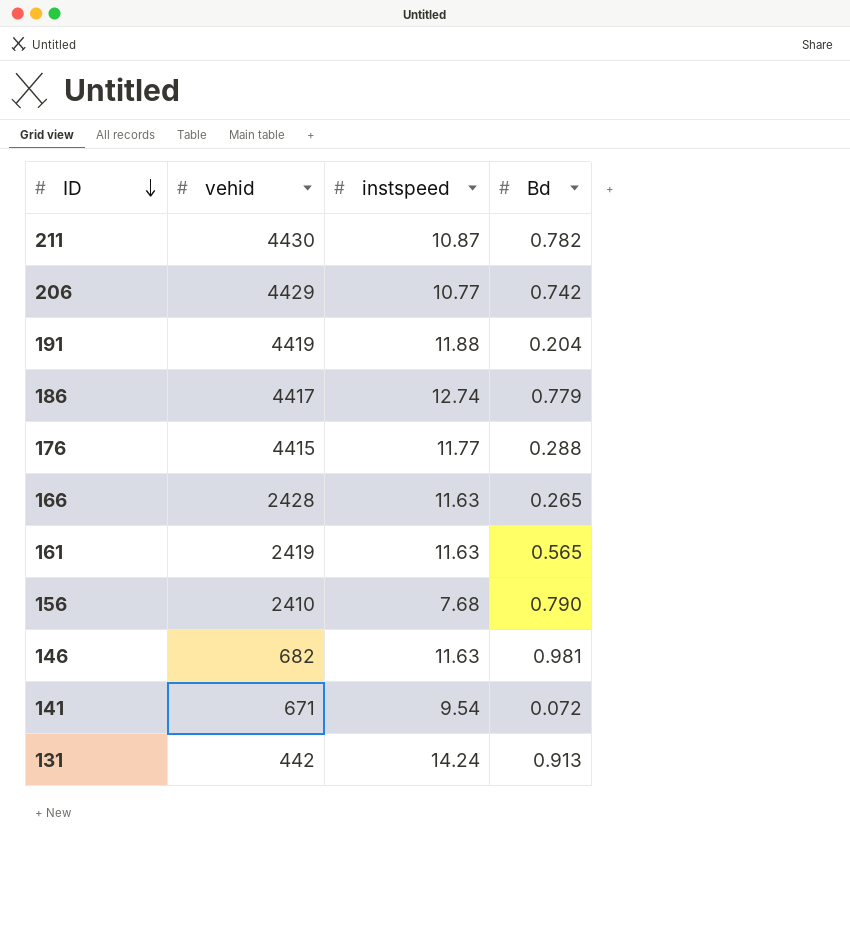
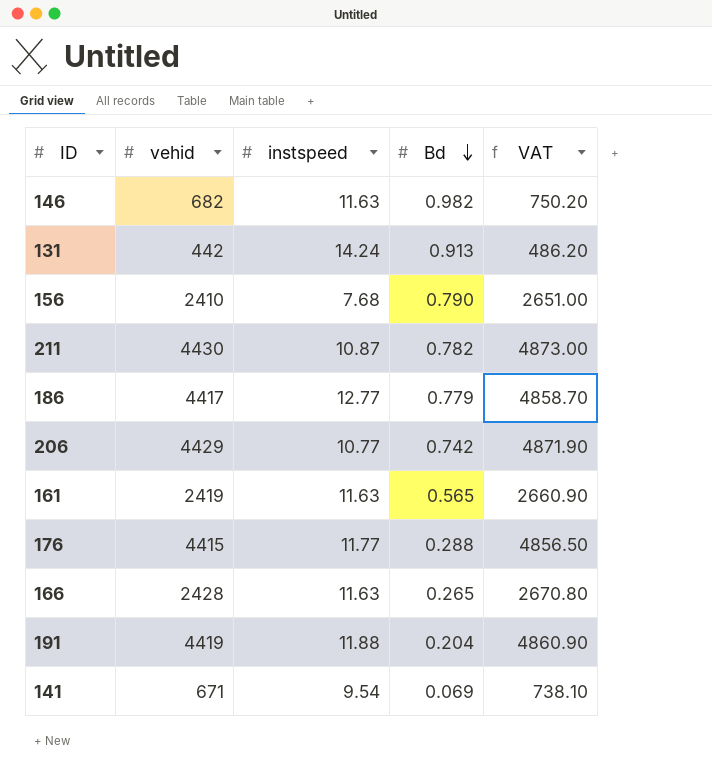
row order: ID descending -> Bd descending
column VAT | formula: none -> [vehid] * 1.1
146 | Bd: 0.981 -> 0.982
186 | instspeed: 12.74 -> 12.77
141 | Bd: 0.072 -> 0.069

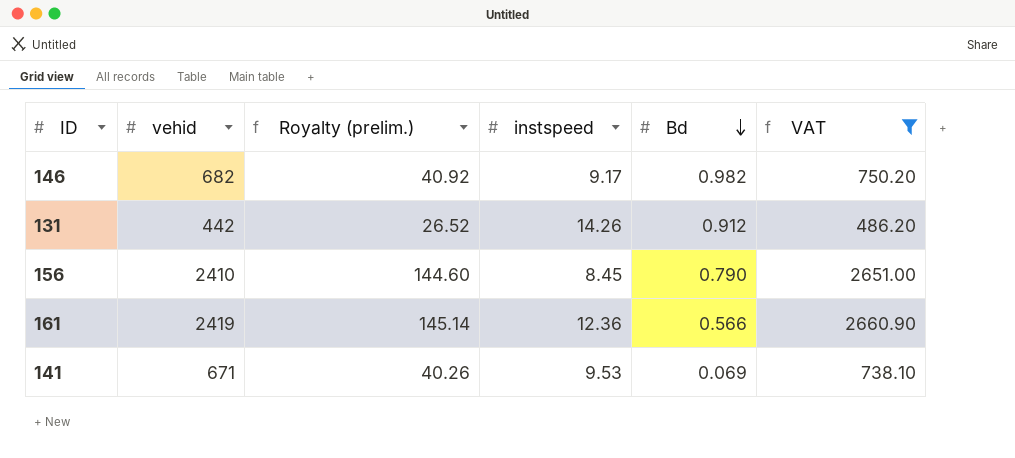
filter: none -> VAT <= 2660.90
column Royalty (prelim.) | formula: none -> [vehid] * 0.06
146 | instspeed: 11.63 -> 9.17
131 | instspeed: 14.24 -> 14.26
131 | Bd: 0.913 -> 0.912
156 | instspeed: 7.68 -> 8.45
161 | instspeed: 11.63 -> 12.36
161 | Bd: 0.565 -> 0.566
141 | instspeed: 9.54 -> 9.53

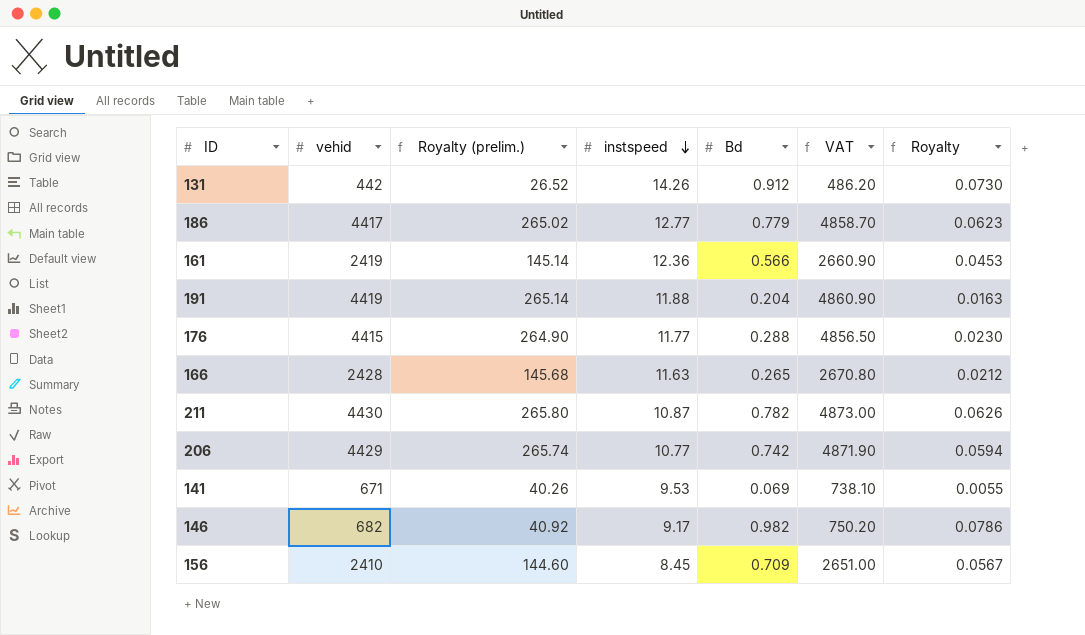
filter: VAT <= 2660.90 -> none
row order: Bd descending -> instspeed descending
column Royalty | formula: none -> [Bd] * 0.08
156 | Bd: 0.790 -> 0.709

